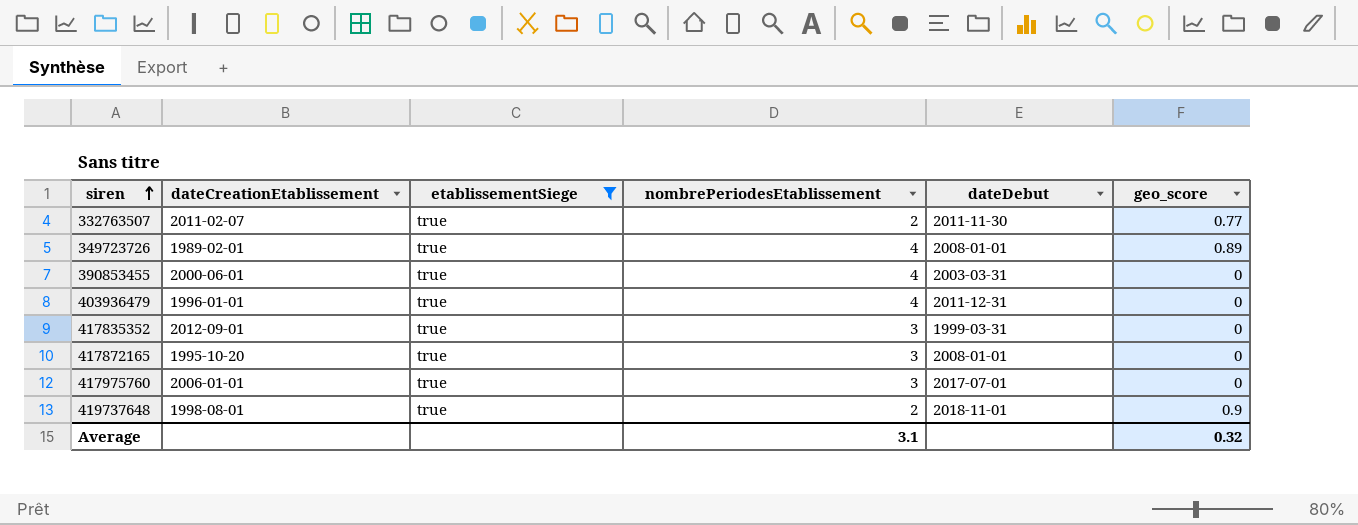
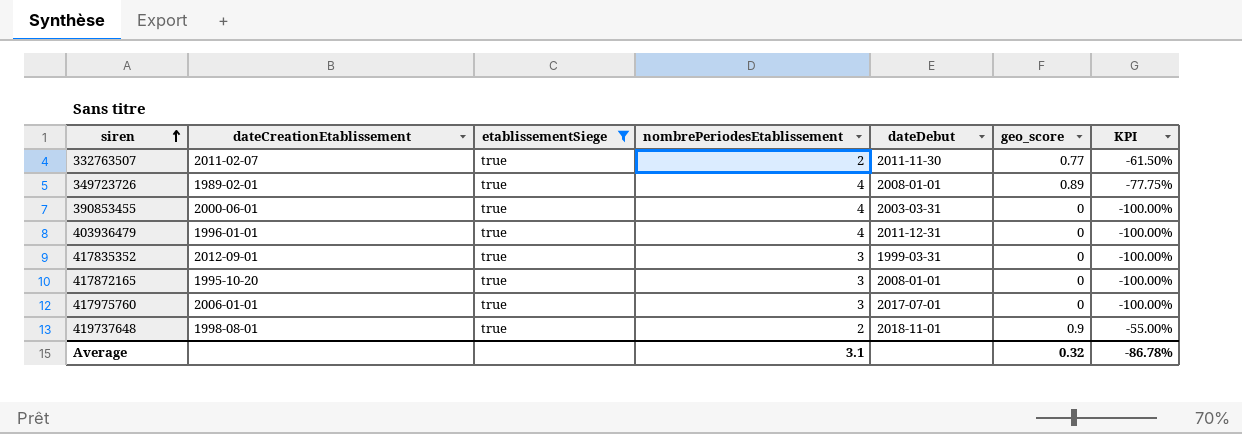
column KPI | formula: none -> ([geo_score] - [nombrePeriodesEtablissement]) / [nombrePeriodesEtablissement]

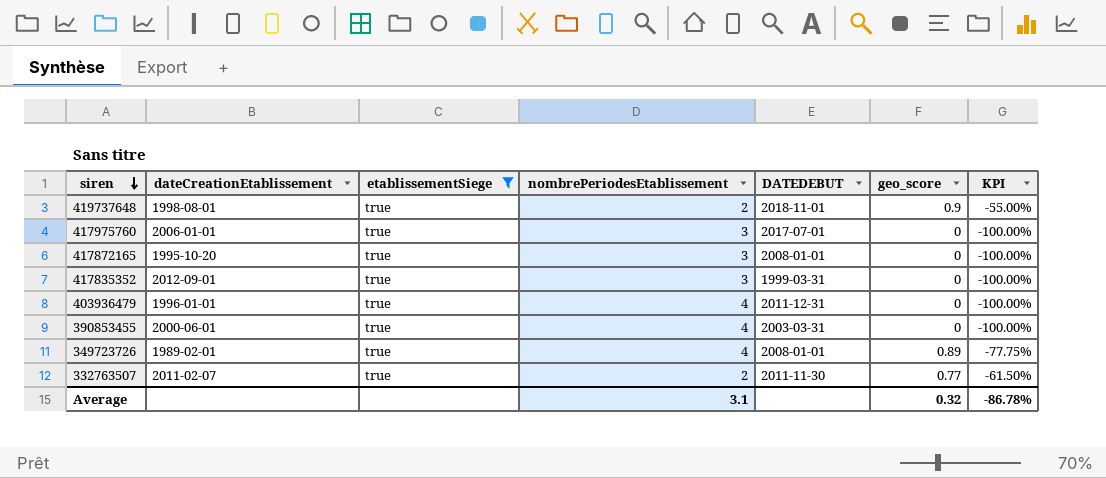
row order: siren ascending -> siren descending
column name: dateDebut -> DATEDEBUT

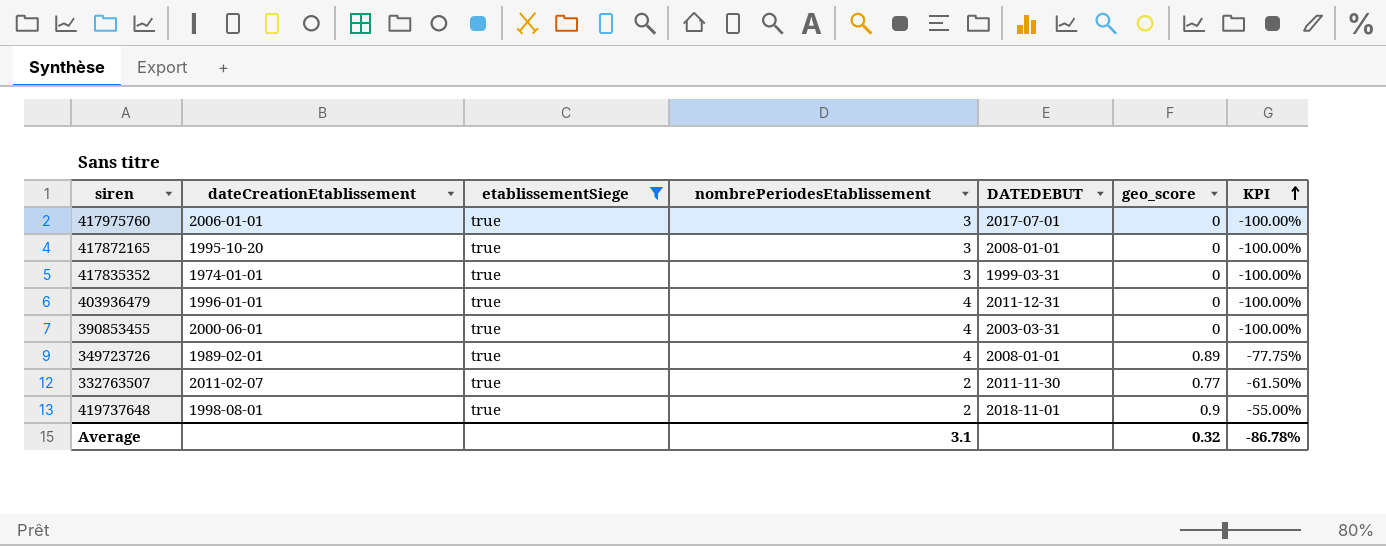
row order: siren descending -> KPI ascending
417835352 | dateCreationEtablissement: 2012-09-01 -> 1974-01-01

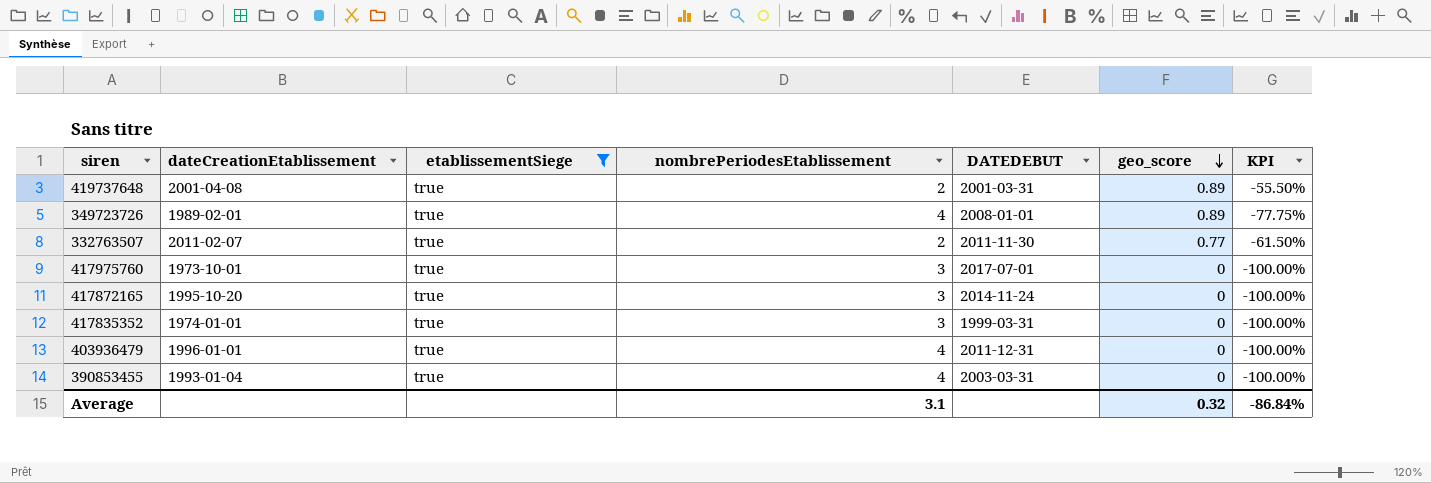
row order: KPI ascending -> geo_score descending
419737648 | dateCreationEtablissement: 1998-08-01 -> 2001-04-08
419737648 | DATEDEBUT: 2018-11-01 -> 2001-03-31
419737648 | geo_score: 0.9 -> 0.89
419737648 | KPI: -55.00% -> -55.50%
417975760 | dateCreationEtablissement: 2006-01-01 -> 1973-10-01
417872165 | DATEDEBUT: 2008-01-01 -> 2014-11-24
390853455 | dateCreationEtablissement: 2000-06-01 -> 1993-01-04
Average | KPI: -86.78% -> -86.84%

